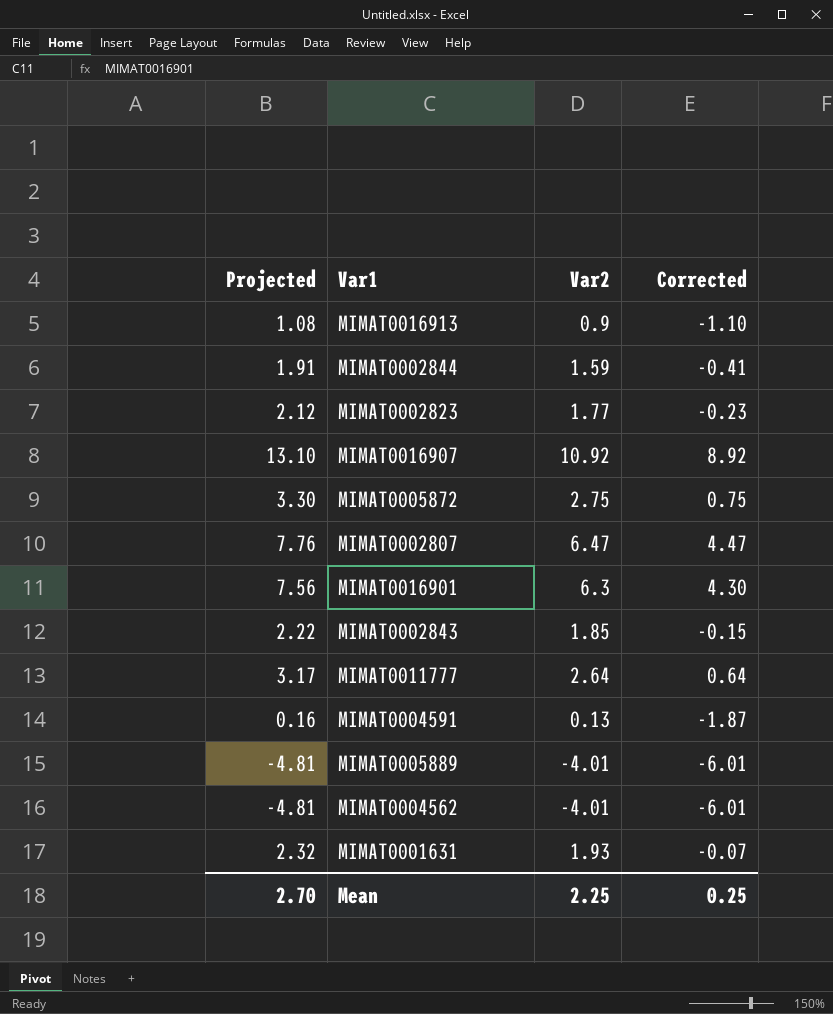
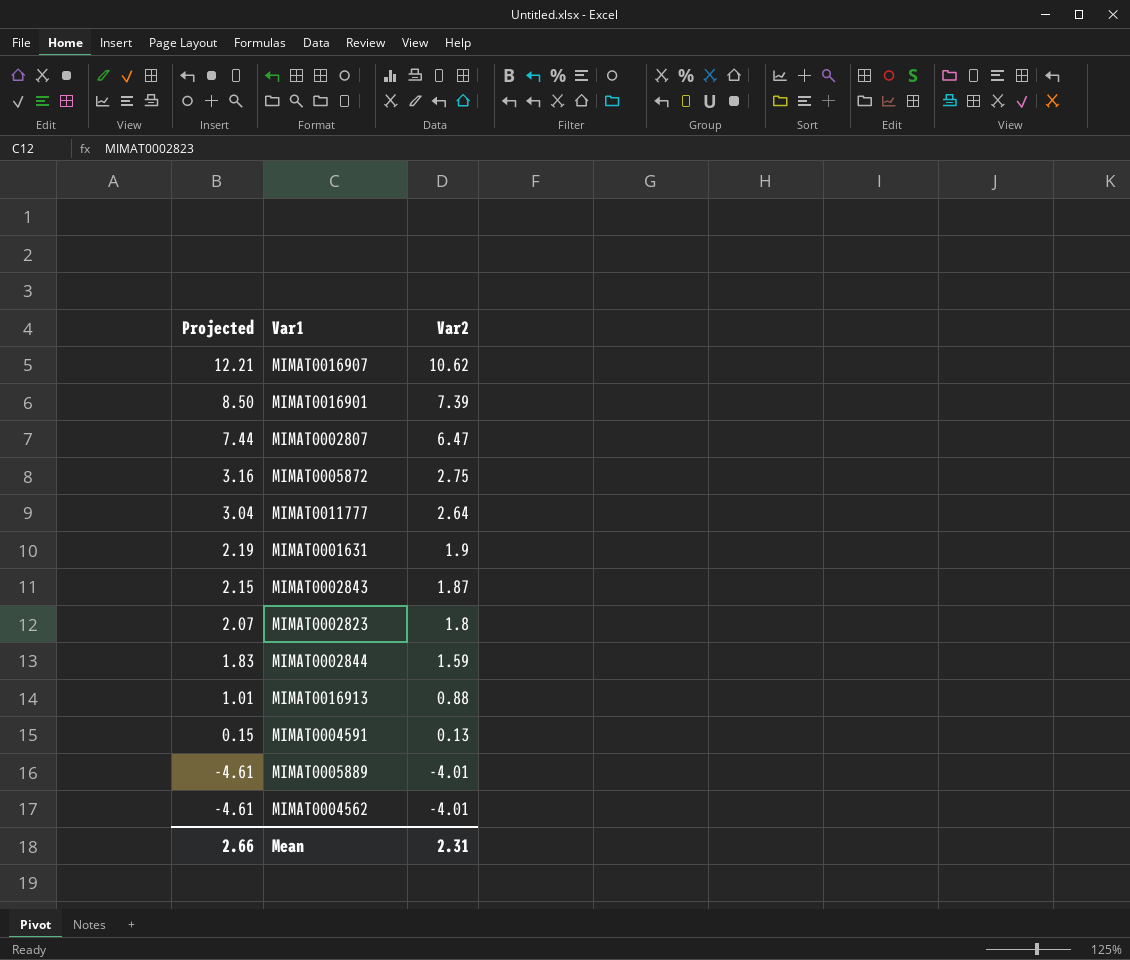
row order: none -> Projected descending
column Corrected | formula: [Var2] - 2 -> none
column Projected | formula: [Var2] * 1.2 -> [Var2] * 1.15
MIMAT0016907 | Var2: 10.92 -> 10.62
MIMAT0016901 | Var2: 6.3 -> 7.39
MIMAT0001631 | Var2: 1.93 -> 1.9
MIMAT0002843 | Var2: 1.85 -> 1.87
MIMAT0002823 | Var2: 1.77 -> 1.8
MIMAT0016913 | Var2: 0.9 -> 0.88
Mean | Projected: 2.70 -> 2.66
Mean | Var2: 2.25 -> 2.31

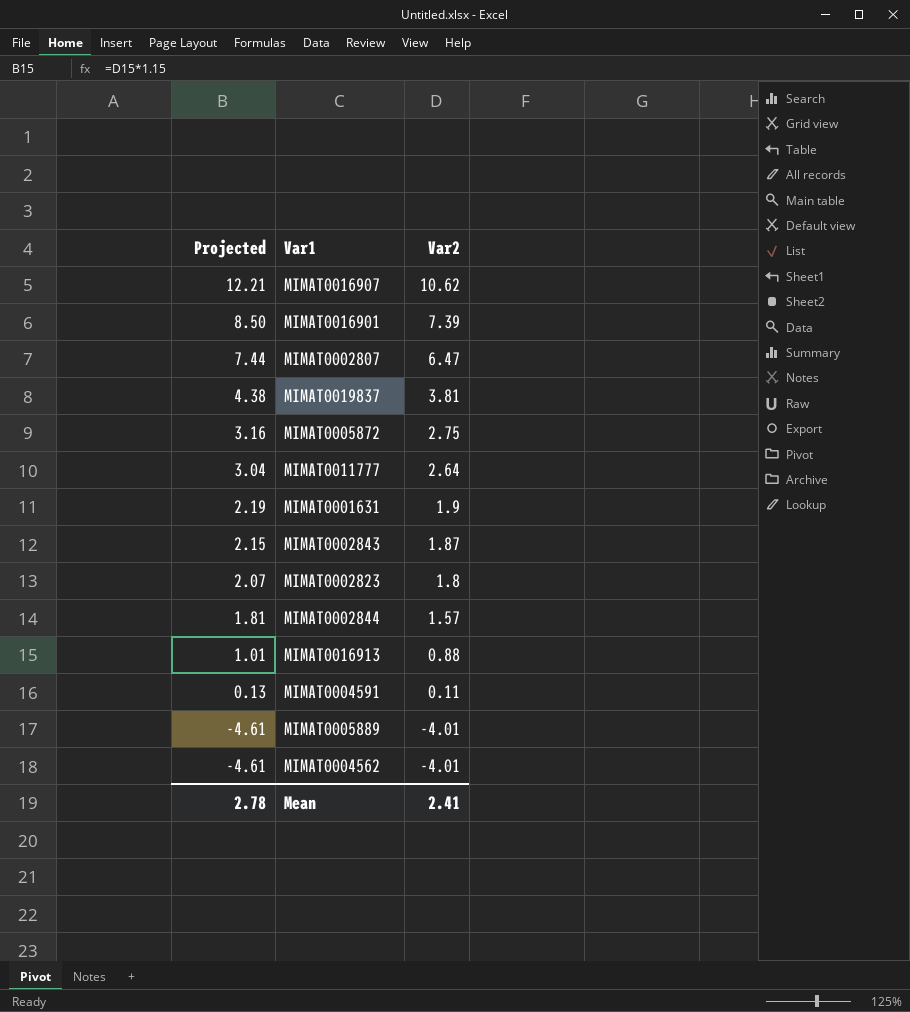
row MIMAT0019837: none -> 4.38 | 3.81
MIMAT0002844 | Projected: 1.83 -> 1.81
MIMAT0002844 | Var2: 1.59 -> 1.57
MIMAT0004591 | Projected: 0.15 -> 0.13
MIMAT0004591 | Var2: 0.13 -> 0.11
Mean | Projected: 2.66 -> 2.78
Mean | Var2: 2.31 -> 2.41

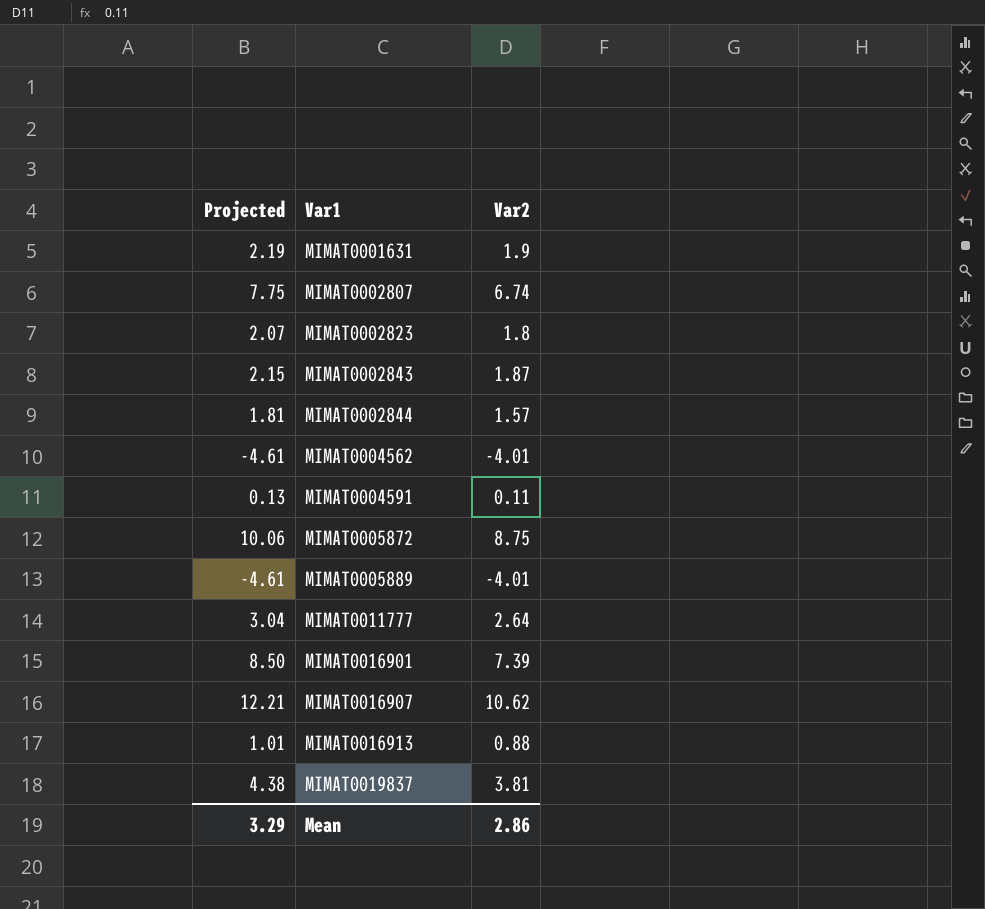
row order: Projected descending -> Var1 ascending
MIMAT0002807 | Projected: 7.44 -> 7.75
MIMAT0002807 | Var2: 6.47 -> 6.74
MIMAT0005872 | Projected: 3.16 -> 10.06
MIMAT0005872 | Var2: 2.75 -> 8.75
Mean | Projected: 2.78 -> 3.29
Mean | Var2: 2.41 -> 2.86

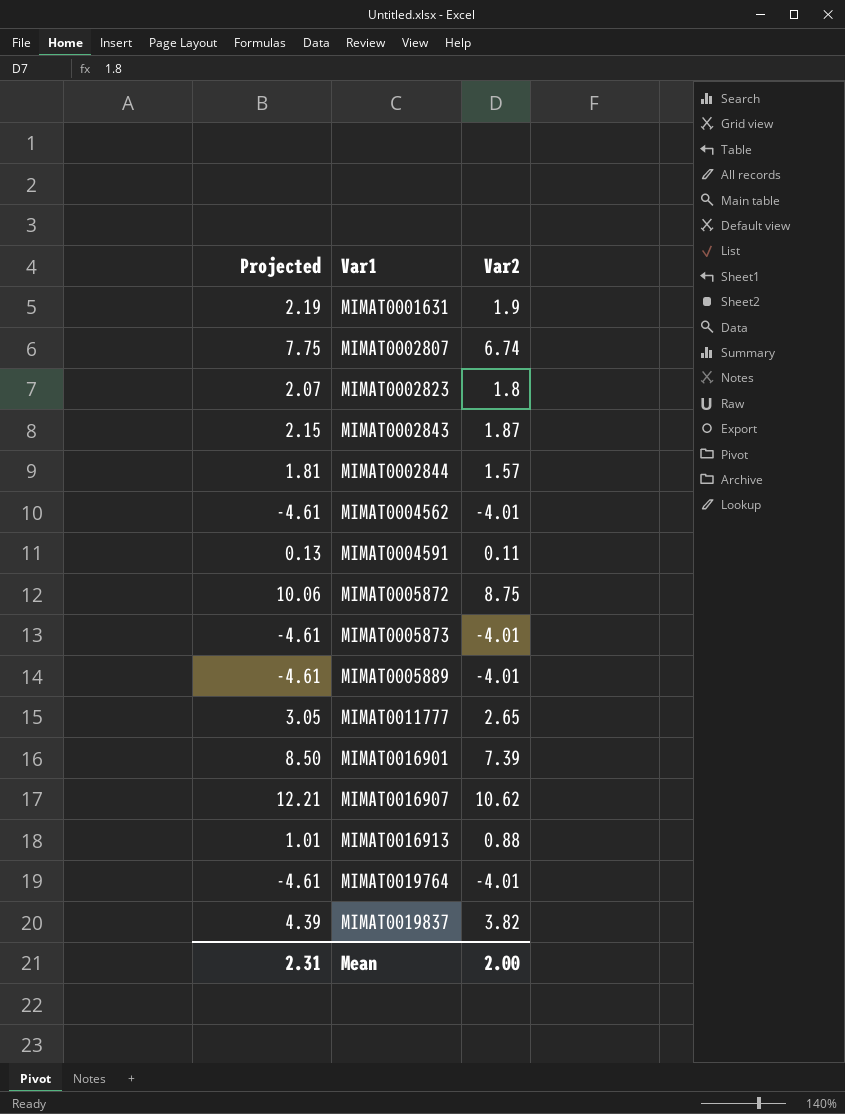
row MIMAT0005873: none -> -4.61 | -4.01
MIMAT0011777 | Projected: 3.04 -> 3.05
MIMAT0011777 | Var2: 2.64 -> 2.65
row MIMAT0019764: none -> -4.61 | -4.01
MIMAT0019837 | Projected: 4.38 -> 4.39
MIMAT0019837 | Var2: 3.81 -> 3.82
Mean | Projected: 3.29 -> 2.31
Mean | Var2: 2.86 -> 2.00

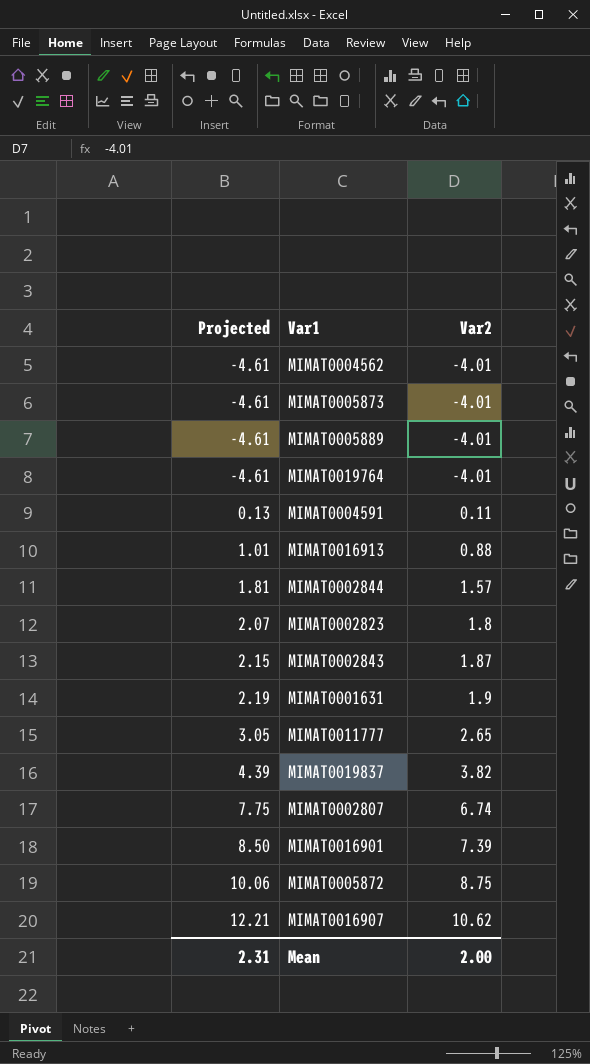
row order: Var1 ascending -> Projected ascending

